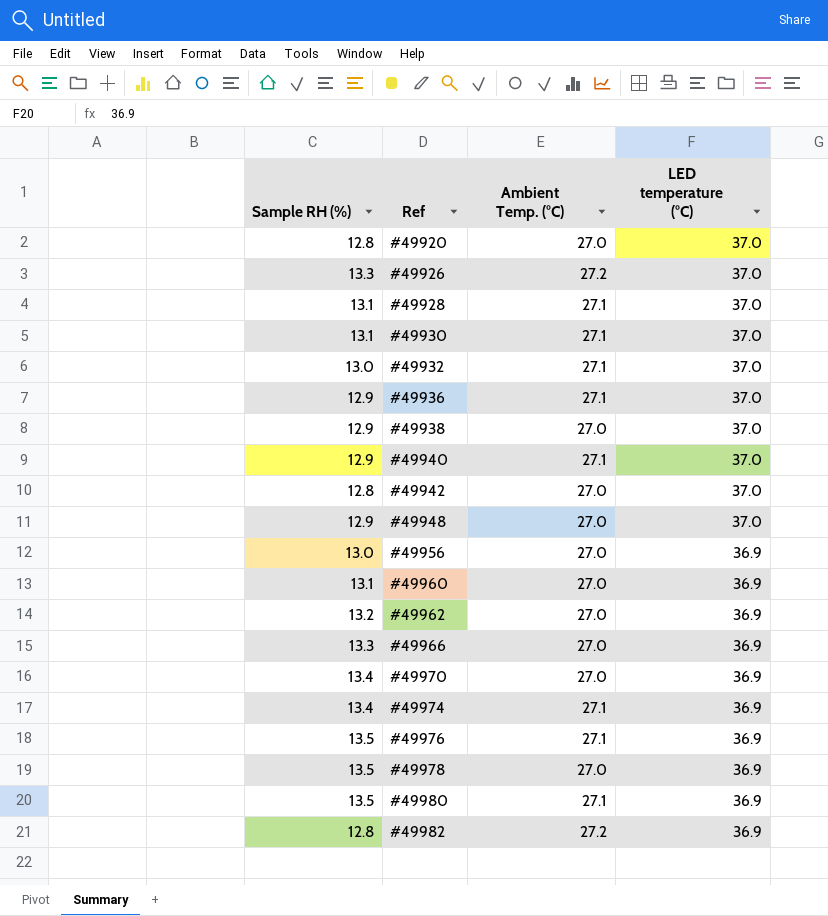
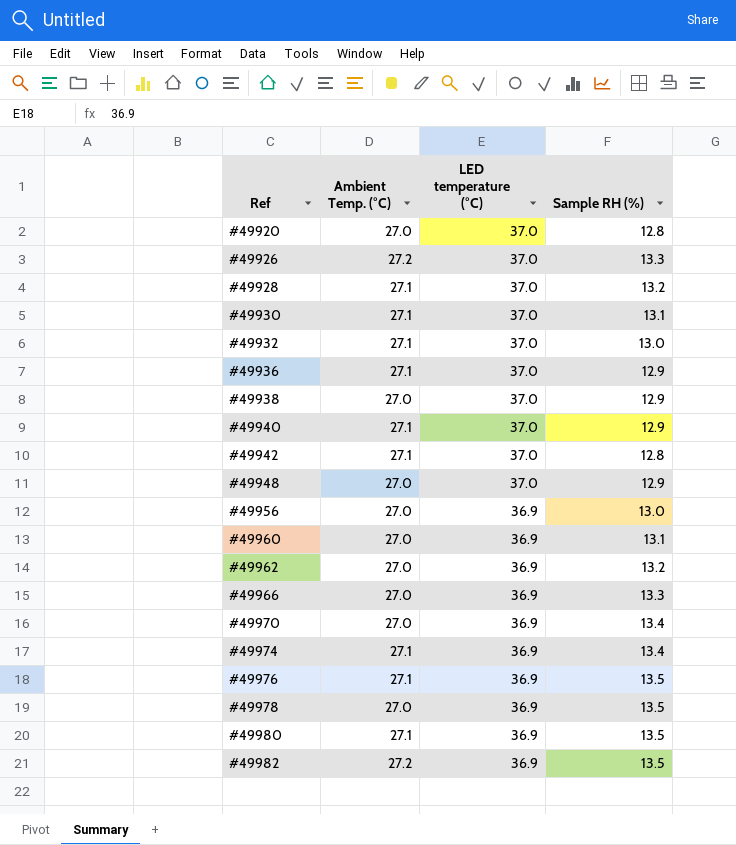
column Sample RH (%) | position: 1 -> 4
#49928 | Sample RH (%): 13.1 -> 13.2
#49942 | Ambient Temp. (°C): 27.0 -> 27.1
#49982 | Sample RH (%): 12.8 -> 13.5

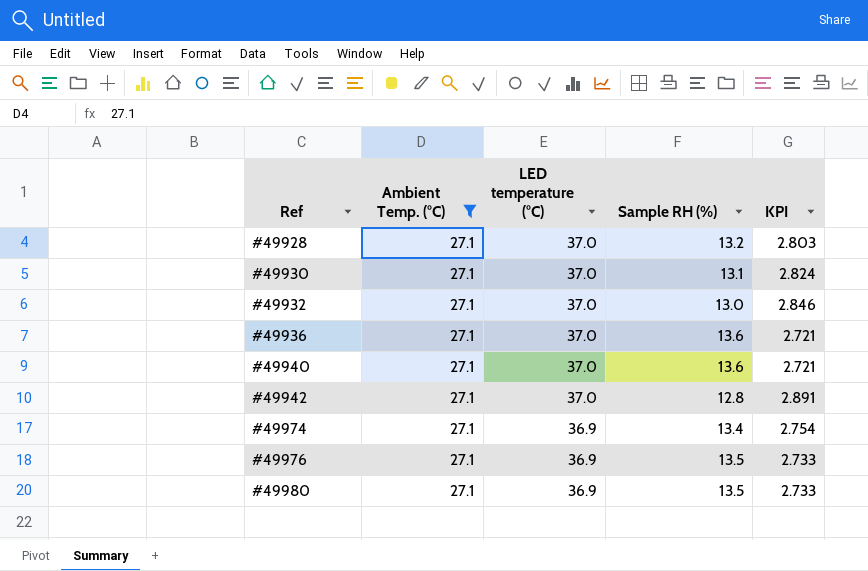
filter: none -> Ambient Temp. (°C) = 27.1
column KPI | formula: none -> [LED temperature (°C)] / [Sample RH (%)]
#49936 | Sample RH (%): 12.9 -> 13.6
#49940 | Sample RH (%): 12.9 -> 13.6

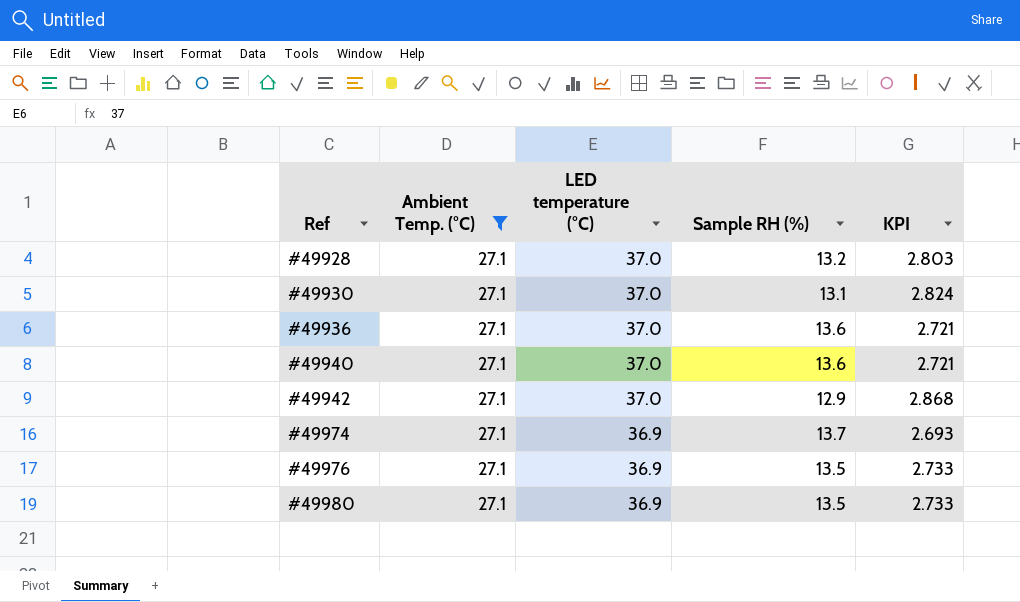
row #49932: 27.1 | 37.0 | 13.0 | 2.846 -> none
#49942 | Sample RH (%): 12.8 -> 12.9
#49942 | KPI: 2.891 -> 2.868
#49974 | Sample RH (%): 13.4 -> 13.7
#49974 | KPI: 2.754 -> 2.693

